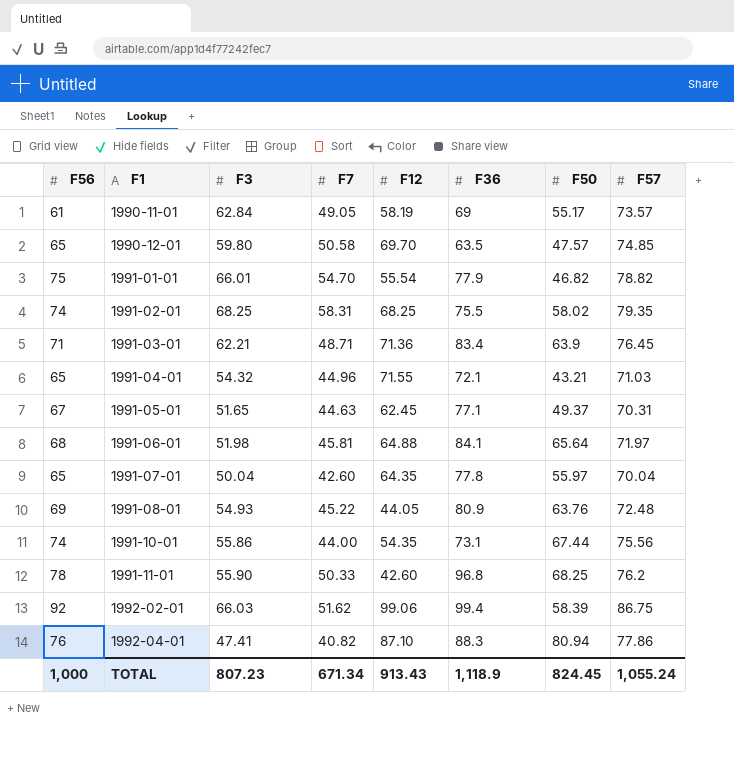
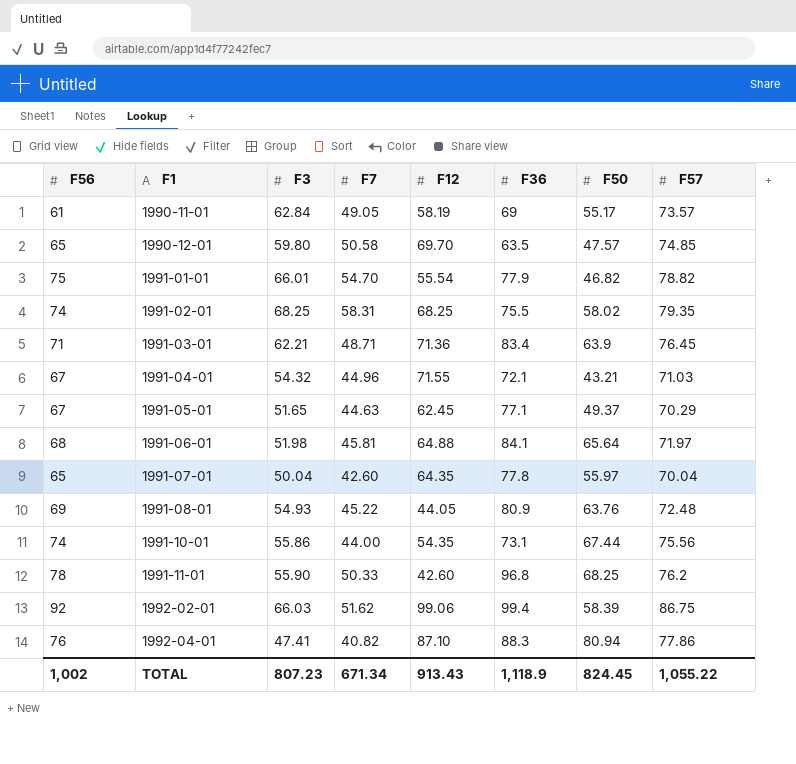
1991-04-01 | F56: 65 -> 67
1991-05-01 | F57: 70.31 -> 70.29
TOTAL | F56: 1,000 -> 1,002
TOTAL | F57: 1,055.24 -> 1,055.22

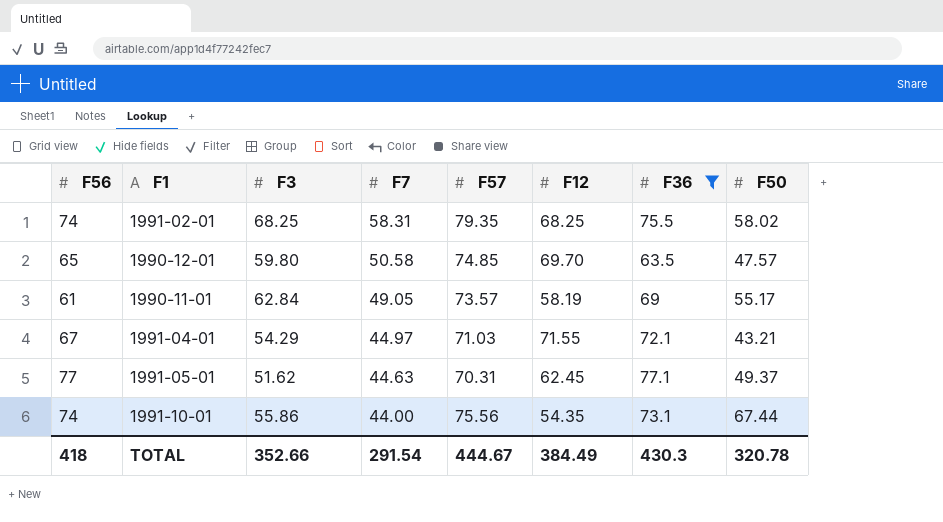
filter: none -> F36 <= 77.1
row order: F1 ascending -> F7 descending
column F57 | position: 8 -> 5
1991-04-01 | F3: 54.32 -> 54.29
1991-04-01 | F7: 44.96 -> 44.97
1991-05-01 | F56: 67 -> 77
1991-05-01 | F3: 51.65 -> 51.62
1991-05-01 | F57: 70.29 -> 70.31
TOTAL | F56: 1,002 -> 418
TOTAL | F3: 807.23 -> 352.66
TOTAL | F7: 671.34 -> 291.54
TOTAL | F57: 1,055.22 -> 444.67
TOTAL | F12: 913.43 -> 384.49
TOTAL | F36: 1,118.9 -> 430.3
TOTAL | F50: 824.45 -> 320.78

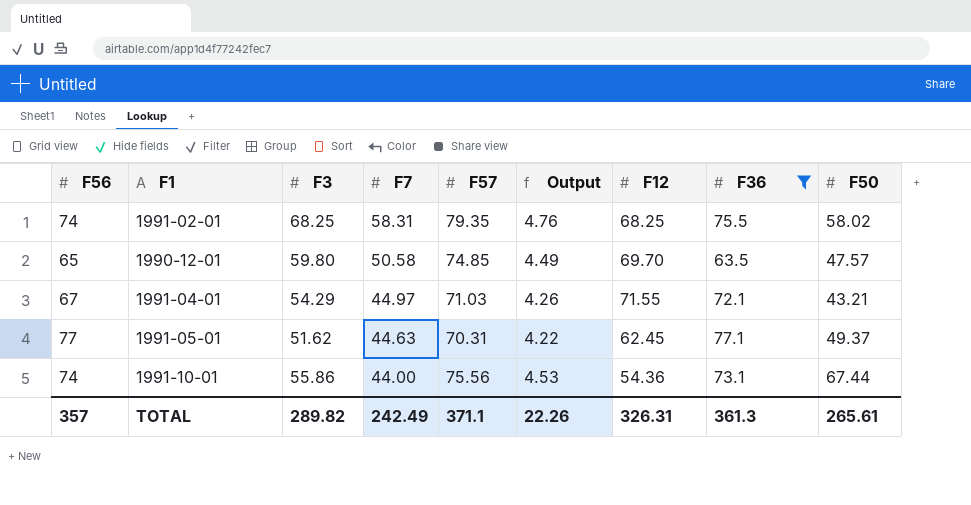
column Output | formula: none -> [F57] * 0.06
row 1990-11-01: 61 | 62.84 | 49.05 | 73.57 | 58.19 | 69 | 55.17 -> none
1991-10-01 | F12: 54.35 -> 54.36
TOTAL | F56: 418 -> 357
TOTAL | F3: 352.66 -> 289.82
TOTAL | F7: 291.54 -> 242.49
TOTAL | F57: 444.67 -> 371.1
TOTAL | F12: 384.49 -> 326.31
TOTAL | F36: 430.3 -> 361.3
TOTAL | F50: 320.78 -> 265.61

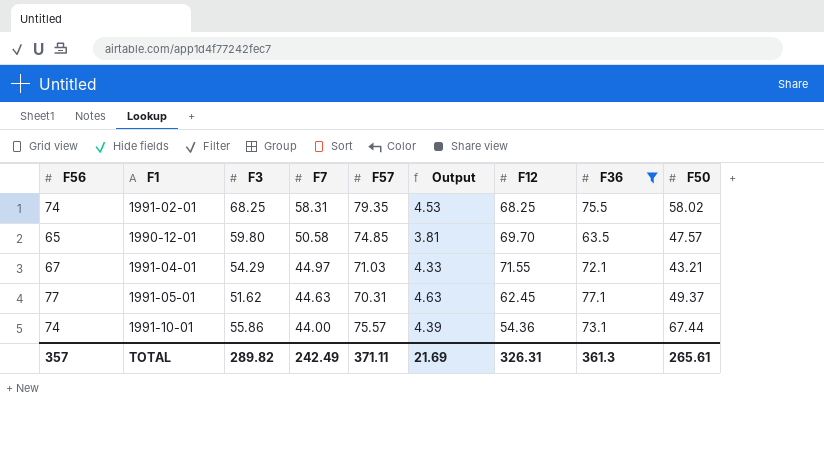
column Output | formula: [F57] * 0.06 -> [F36] * 0.06
1991-10-01 | F57: 75.56 -> 75.57
TOTAL | F57: 371.1 -> 371.11
TOTAL | Output: 22.26 -> 21.69

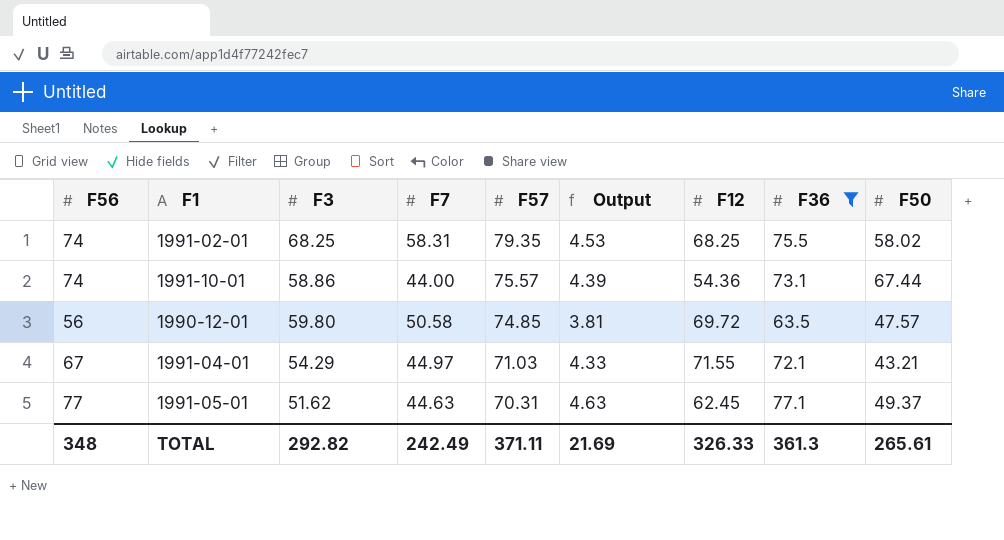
row order: F7 descending -> F57 descending
1991-10-01 | F3: 55.86 -> 58.86
1990-12-01 | F56: 65 -> 56
1990-12-01 | F12: 69.70 -> 69.72
TOTAL | F56: 357 -> 348
TOTAL | F3: 289.82 -> 292.82
TOTAL | F12: 326.31 -> 326.33

